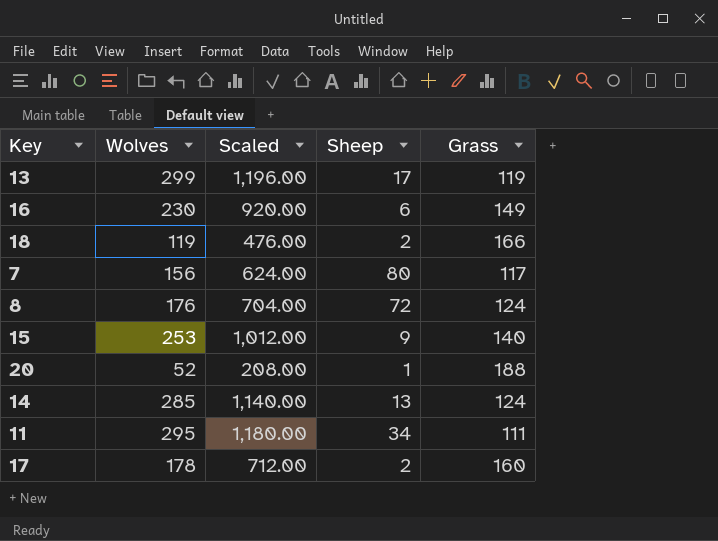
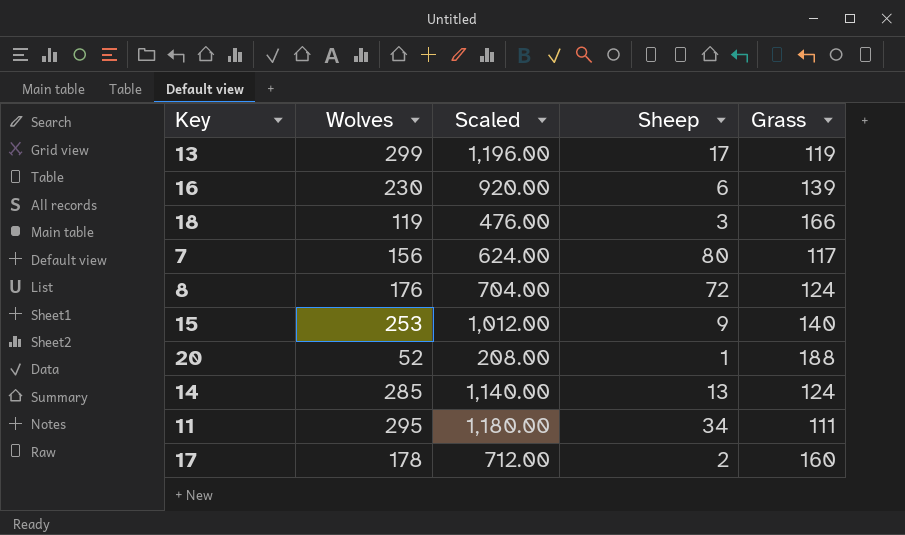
16 | Grass: 149 -> 139
18 | Sheep: 2 -> 3

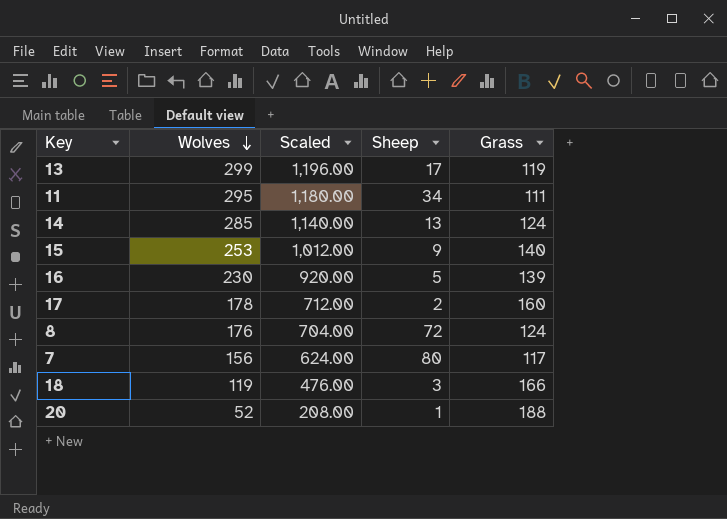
row order: none -> Wolves descending
16 | Sheep: 6 -> 5

